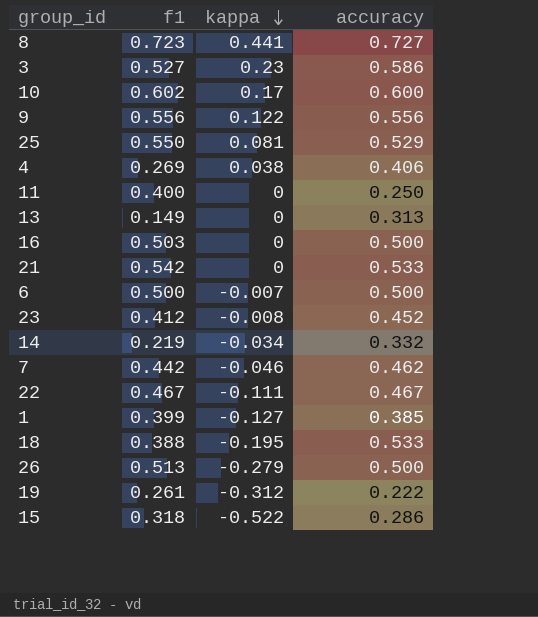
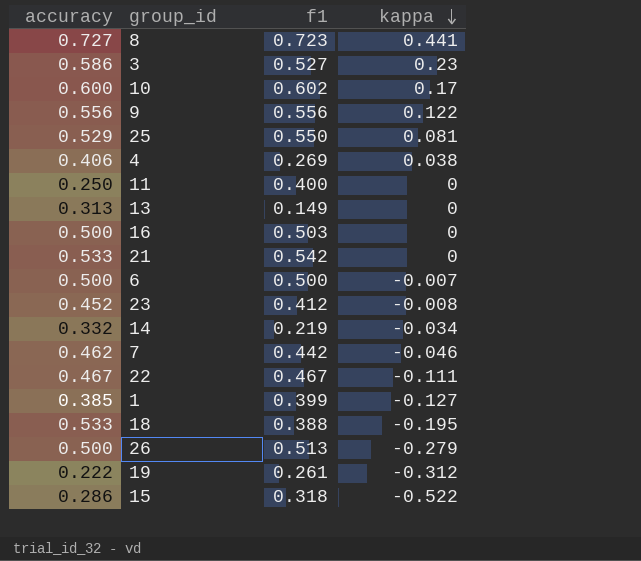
column accuracy | position: 4 -> 1

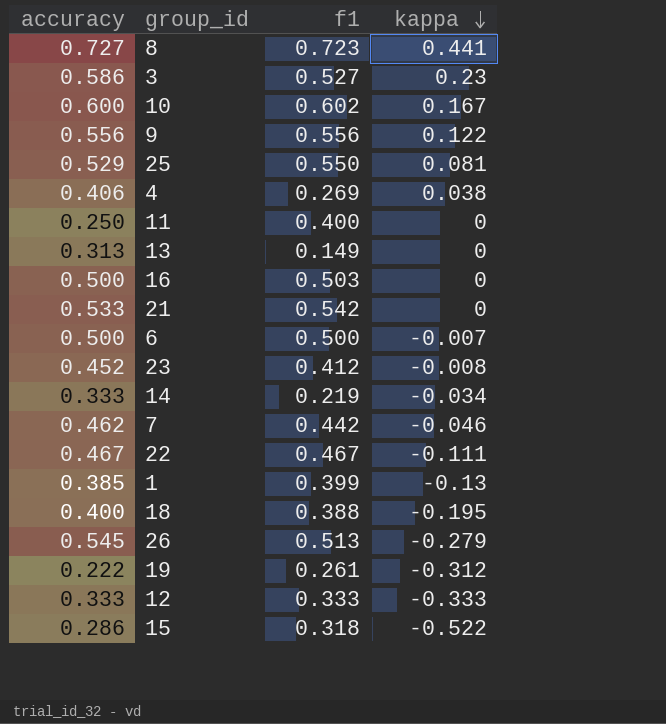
10 | kappa: 0.17 -> 0.167
14 | accuracy: 0.332 -> 0.333
1 | kappa: -0.127 -> -0.13
18 | accuracy: 0.533 -> 0.400
26 | accuracy: 0.500 -> 0.545
row 12: none -> 0.333 | 0.333 | -0.333

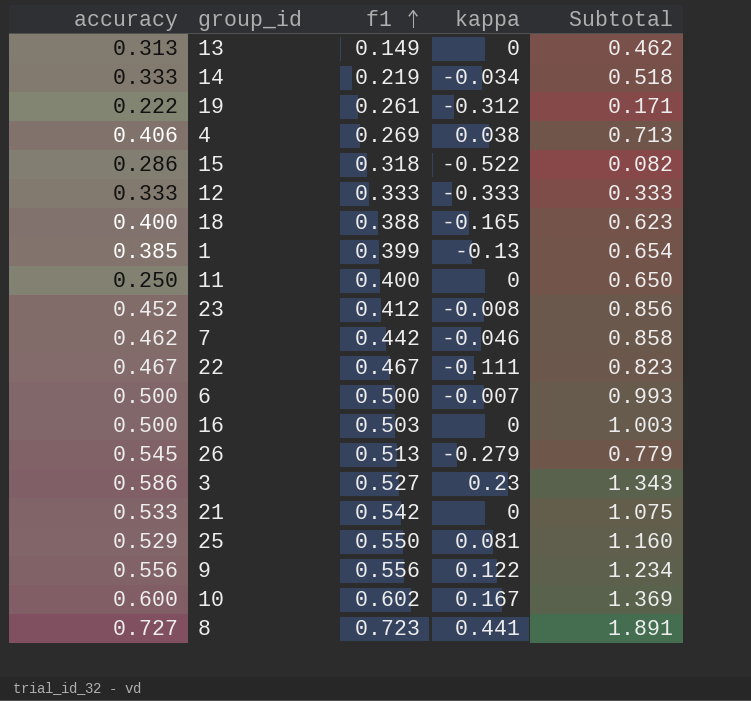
row order: kappa descending -> f1 ascending
column Subtotal | formula: none -> [accuracy] + [f1] + [kappa]
18 | kappa: -0.195 -> -0.165

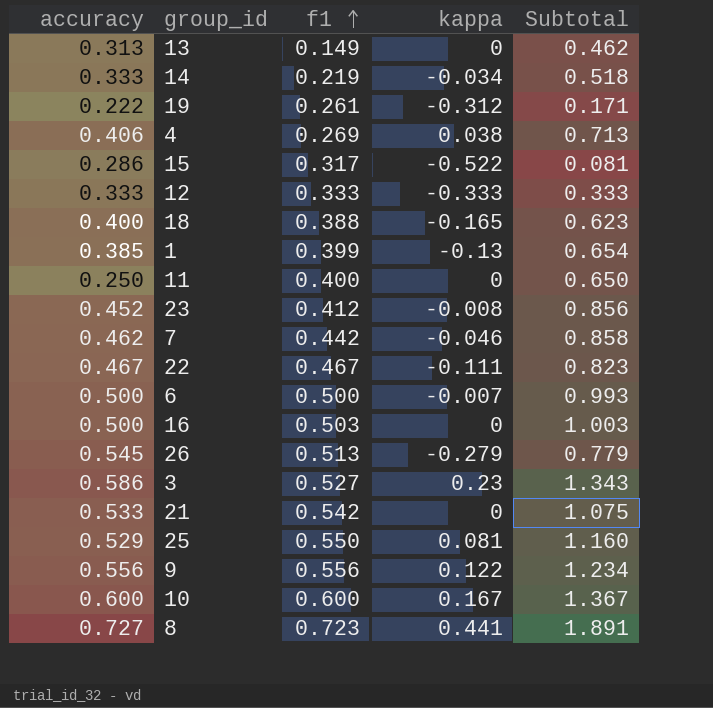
15 | f1: 0.318 -> 0.317
15 | Subtotal: 0.082 -> 0.081
10 | f1: 0.602 -> 0.600
10 | Subtotal: 1.369 -> 1.367

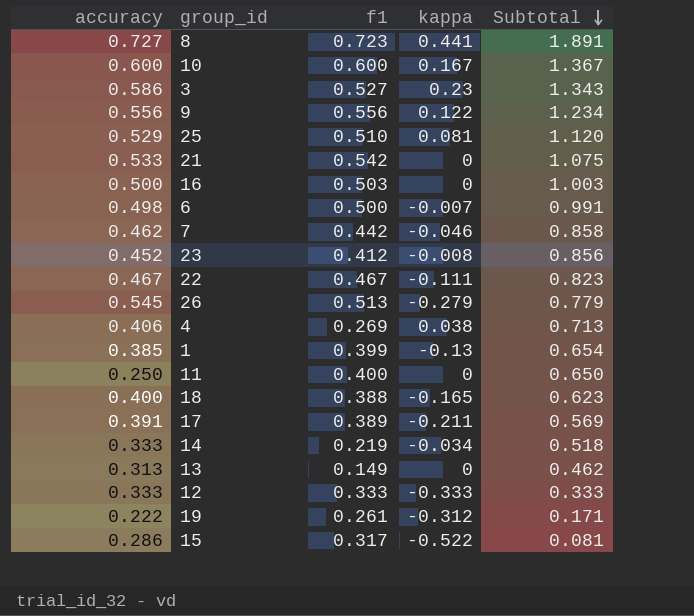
row order: f1 ascending -> Subtotal descending
25 | f1: 0.550 -> 0.510
25 | Subtotal: 1.160 -> 1.120
6 | accuracy: 0.500 -> 0.498
6 | Subtotal: 0.993 -> 0.991
row 17: none -> 0.391 | 0.389 | -0.211 | 0.569

